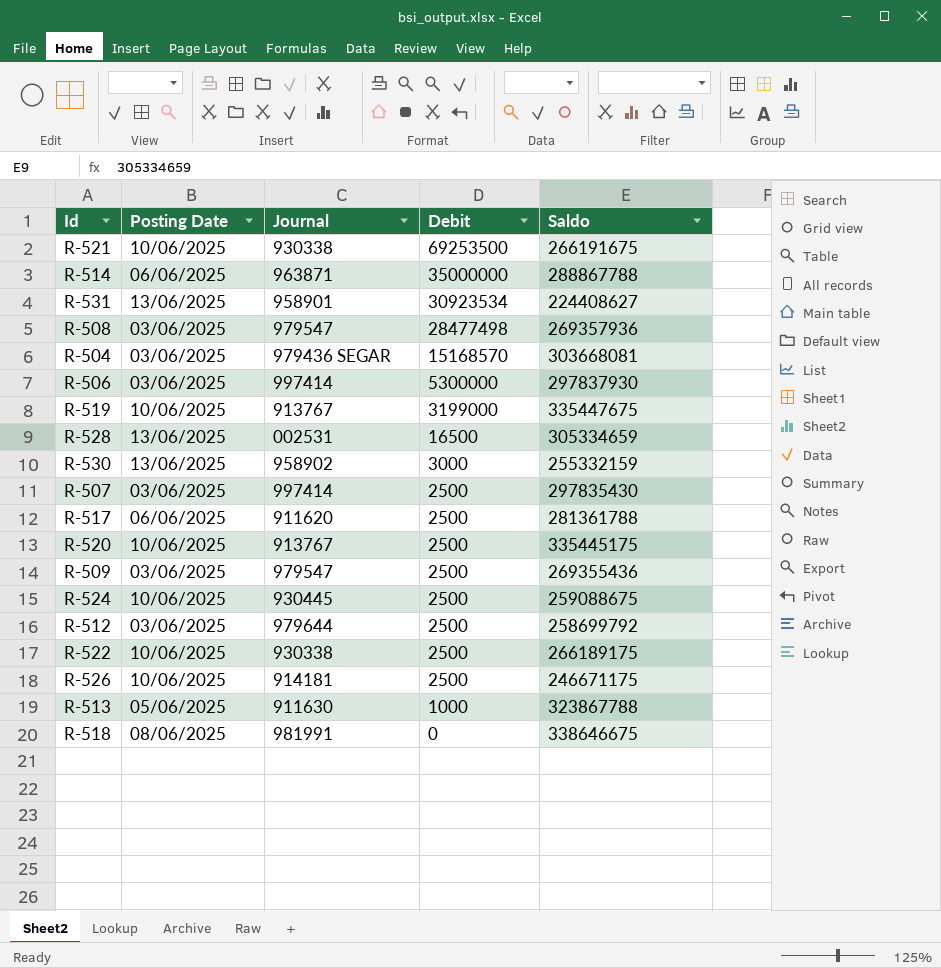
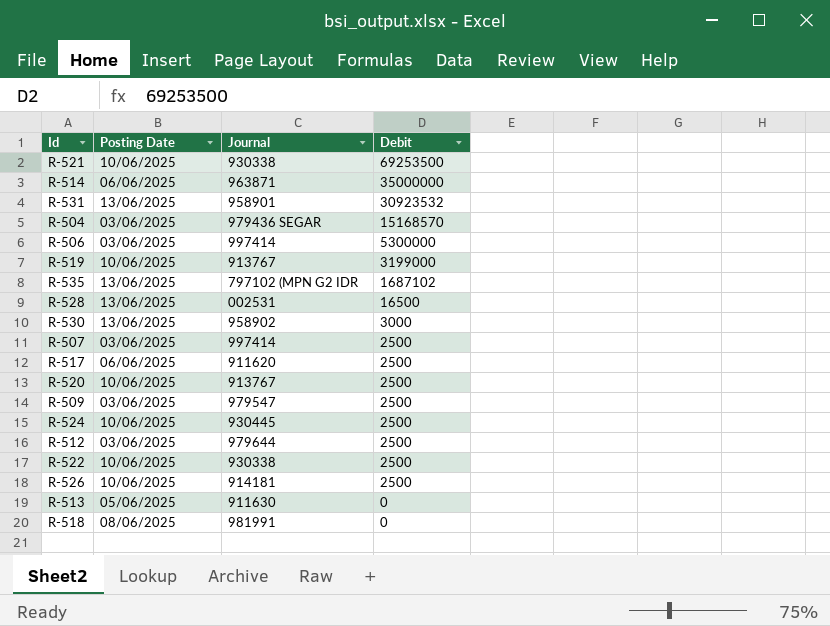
column Saldo | position: 5 -> none
row R-508: 03/06/2025 | 979547 | 28477498 | 269357936 -> none
R-531 | Debit: 30923534 -> 30923532
row R-535: none -> 13/06/2025 | 797102 (MPN G2 IDR | 1687102
R-513 | Debit: 1000 -> 0

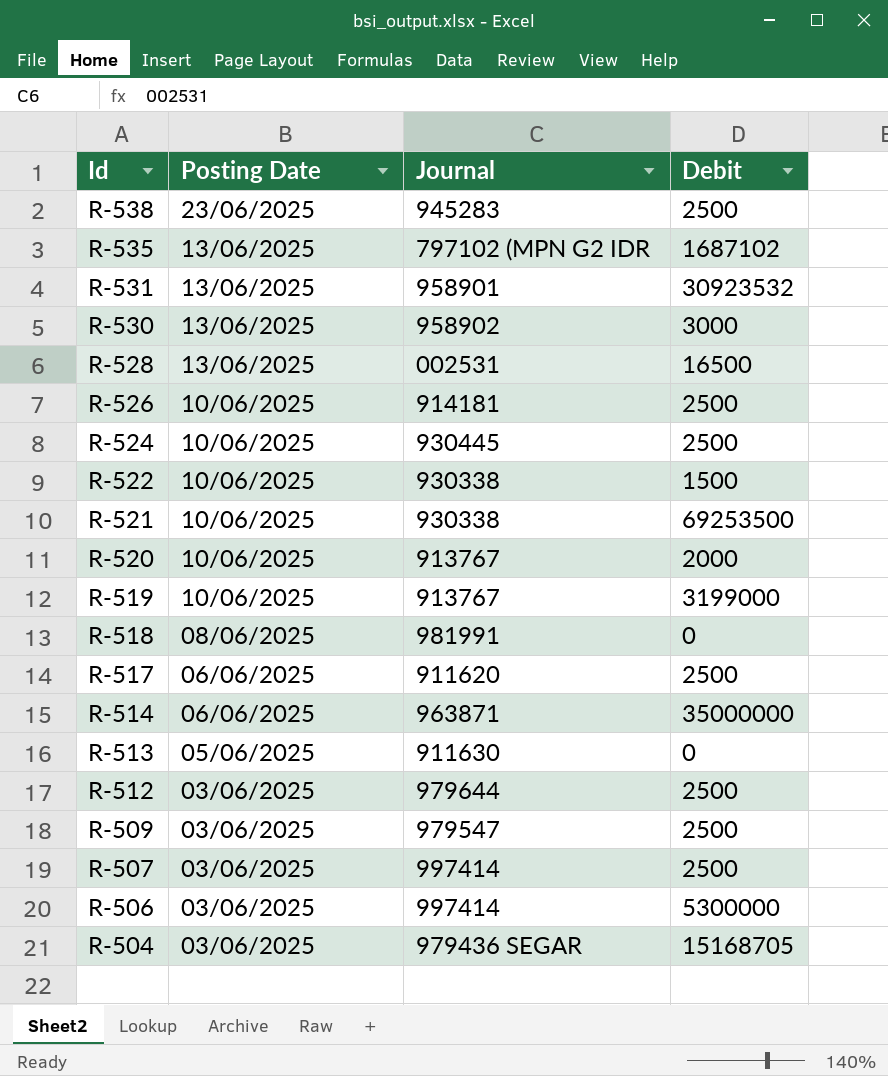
row order: Debit descending -> Id descending
row R-538: none -> 23/06/2025 | 945283 | 2500
R-522 | Debit: 2500 -> 1500
R-520 | Debit: 2500 -> 2000
R-504 | Debit: 15168570 -> 15168705

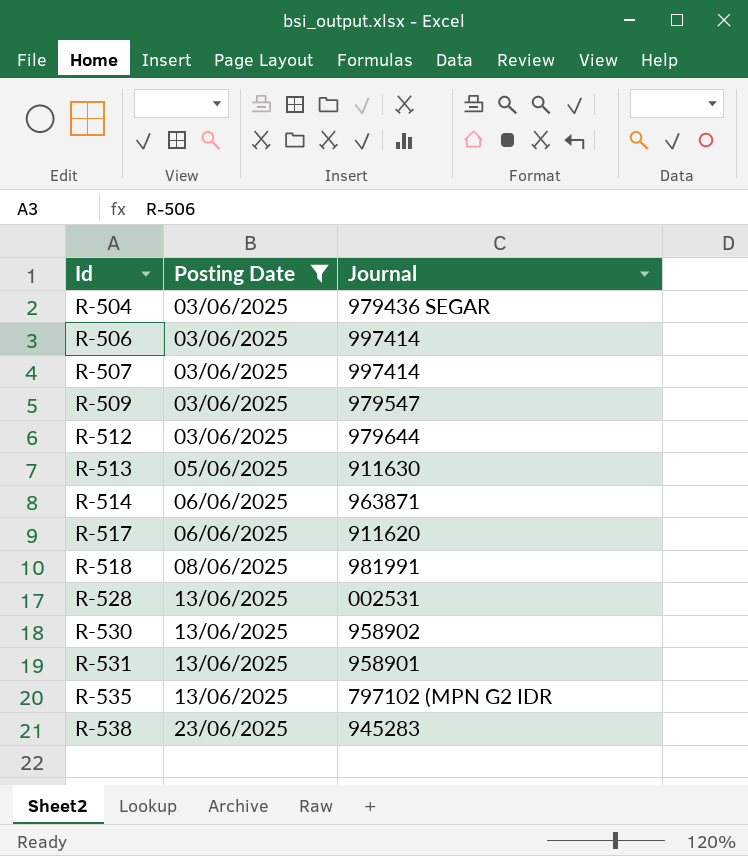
filter: none -> Posting Date != 10/06/2025
row order: Id descending -> Id ascending
column Debit | position: 4 -> none

